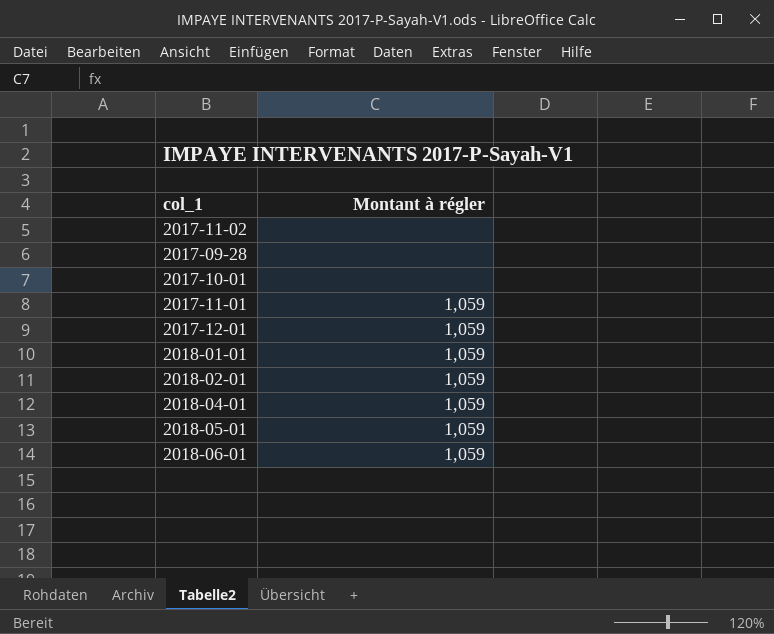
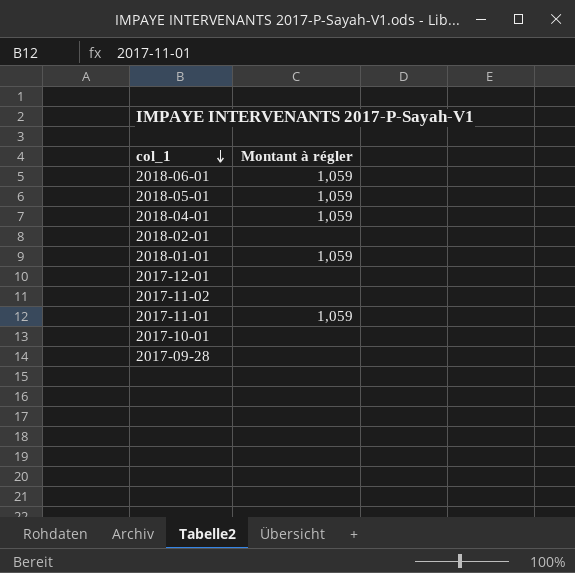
row order: none -> col_1 descending
2018-02-01 | Montant à régler: 1,059 -> none
2017-12-01 | Montant à régler: 1,059 -> none

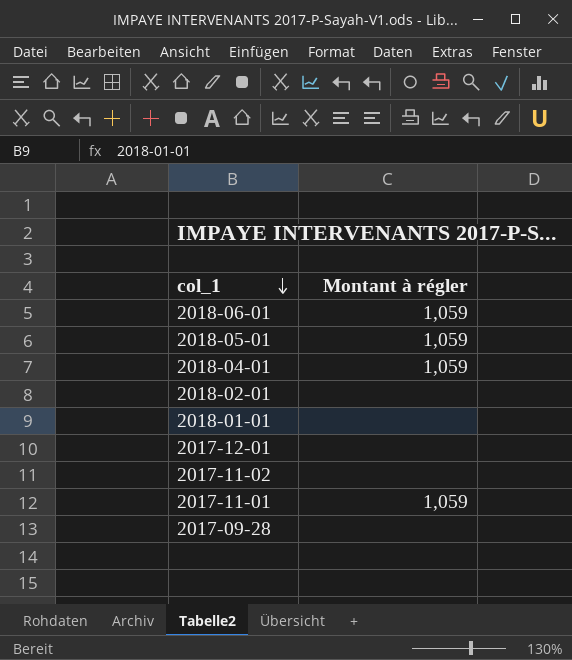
row 2017-10-01: none -> none
2018-01-01 | Montant à régler: 1,059 -> none

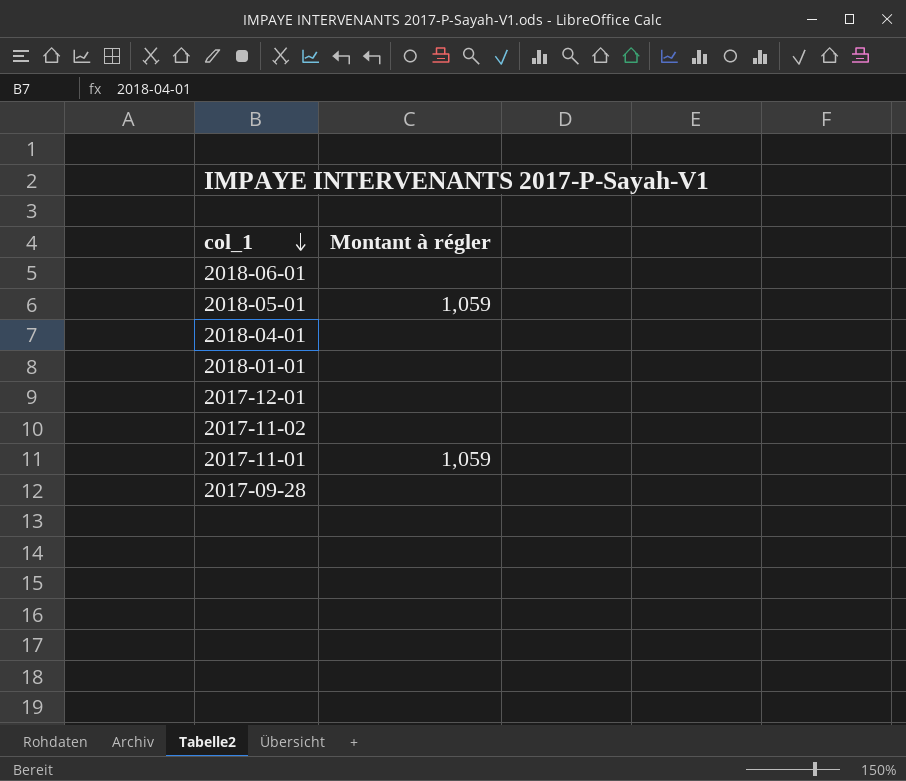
row 2018-02-01: none -> none
2018-06-01 | Montant à régler: 1,059 -> none
2018-04-01 | Montant à régler: 1,059 -> none

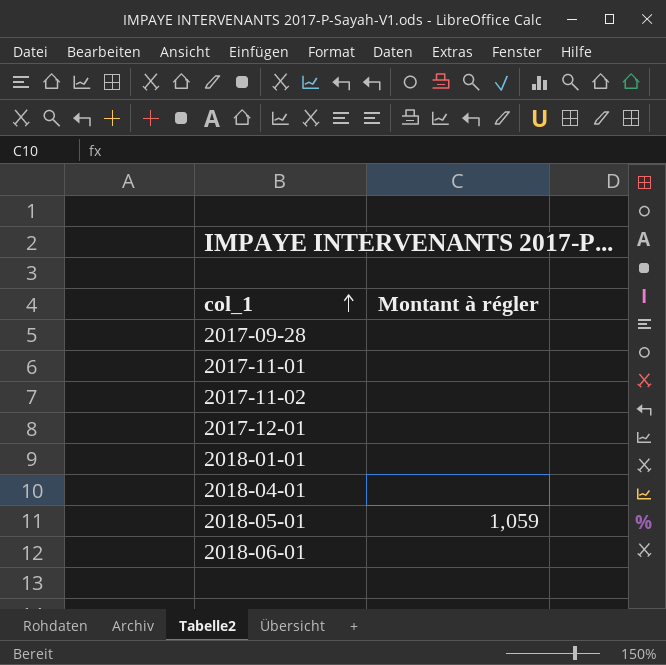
row order: col_1 descending -> col_1 ascending
2017-11-01 | Montant à régler: 1,059 -> none

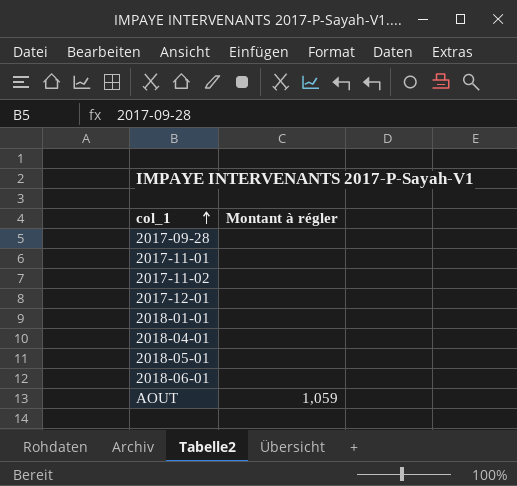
2018-05-01 | Montant à régler: 1,059 -> none
row AOUT: none -> 1,059

